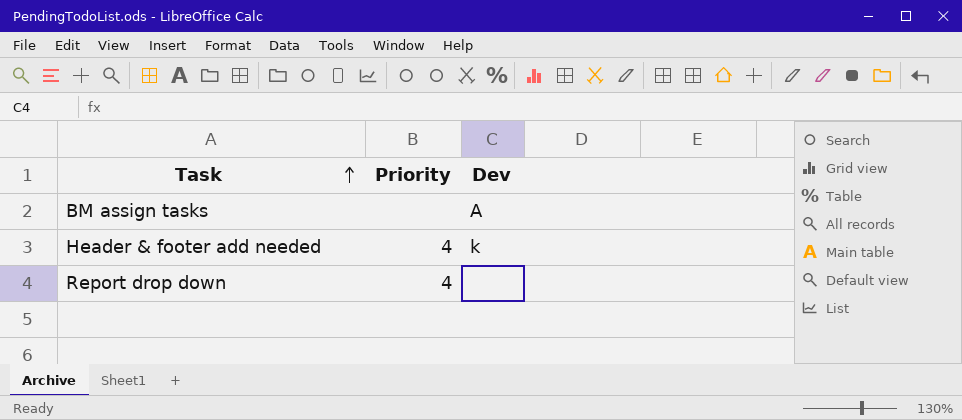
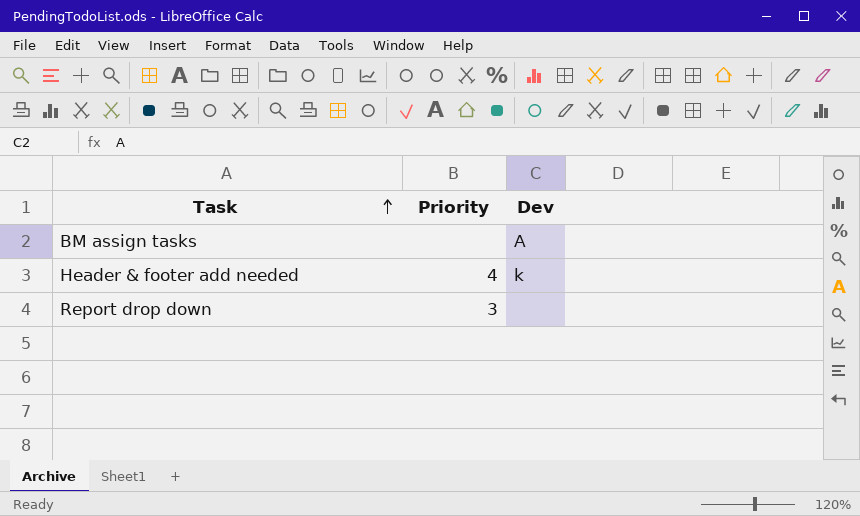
Report drop down | Priority: 4 -> 3

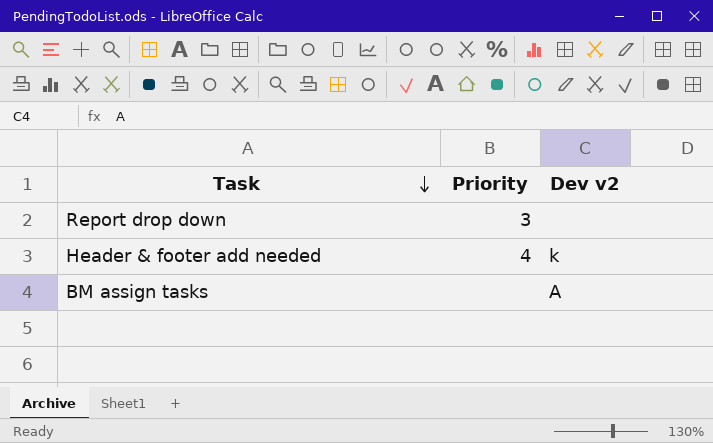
row order: Task ascending -> Task descending
column name: Dev -> Dev v2

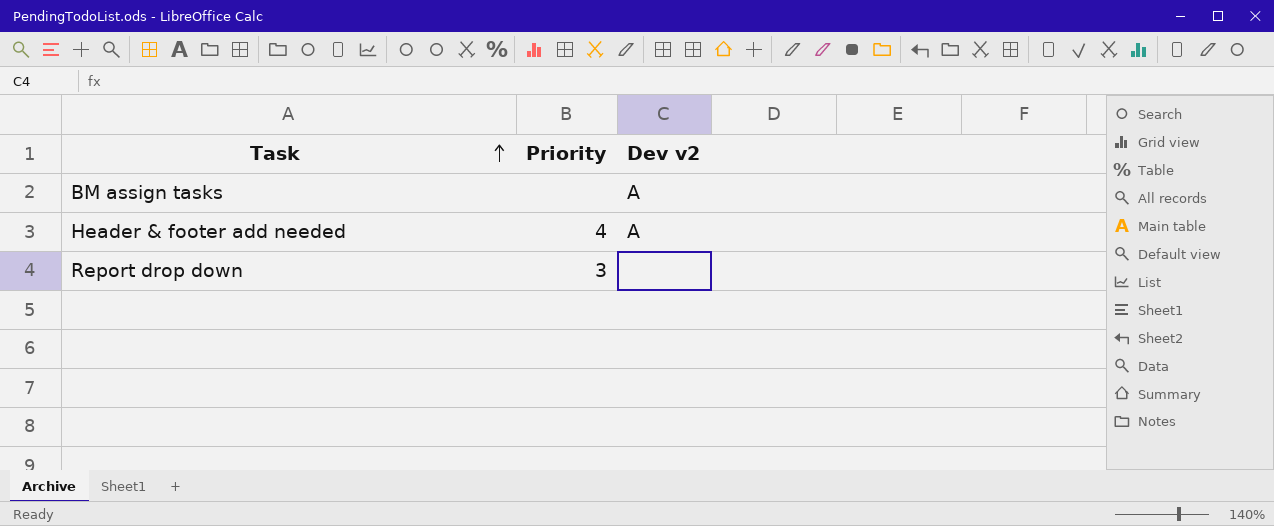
row order: Task descending -> Task ascending
Header & footer add needed | Dev v2: k -> A

